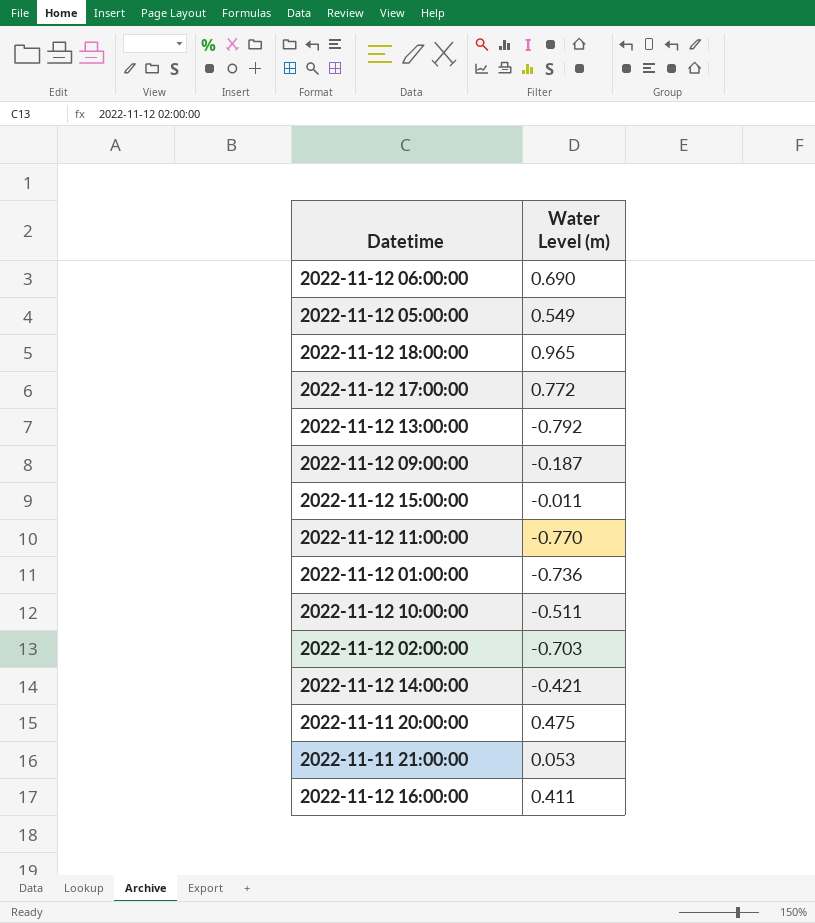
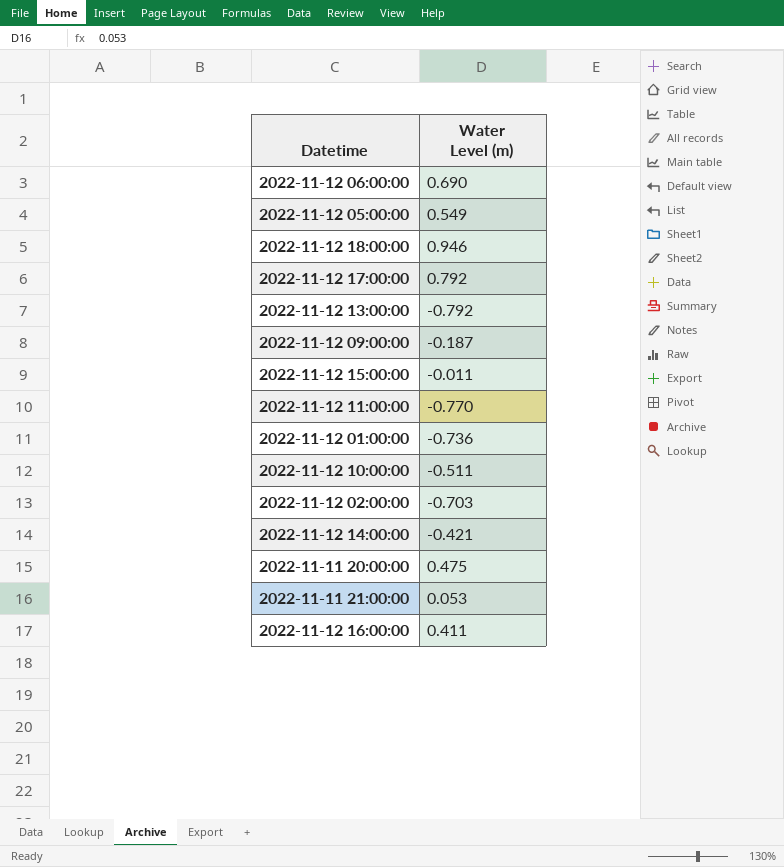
2022-11-12 18:00:00 | Water Level (m): 0.965 -> 0.946
2022-11-12 17:00:00 | Water Level (m): 0.772 -> 0.792

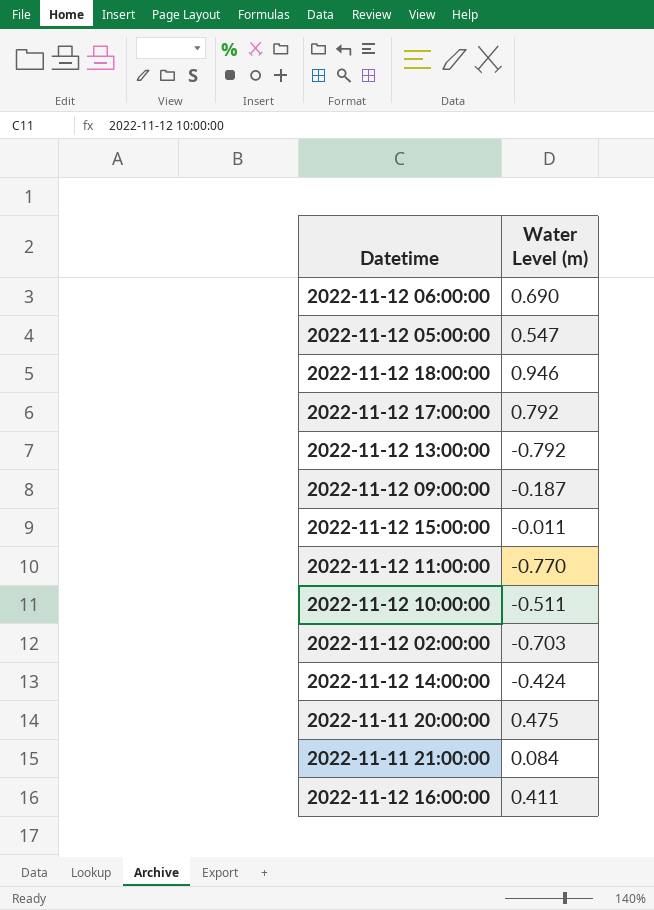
row 2022-11-12 01:00:00: -0.736 -> none
2022-11-12 05:00:00 | Water Level (m): 0.549 -> 0.547
2022-11-12 14:00:00 | Water Level (m): -0.421 -> -0.424
2022-11-11 21:00:00 | Water Level (m): 0.053 -> 0.084

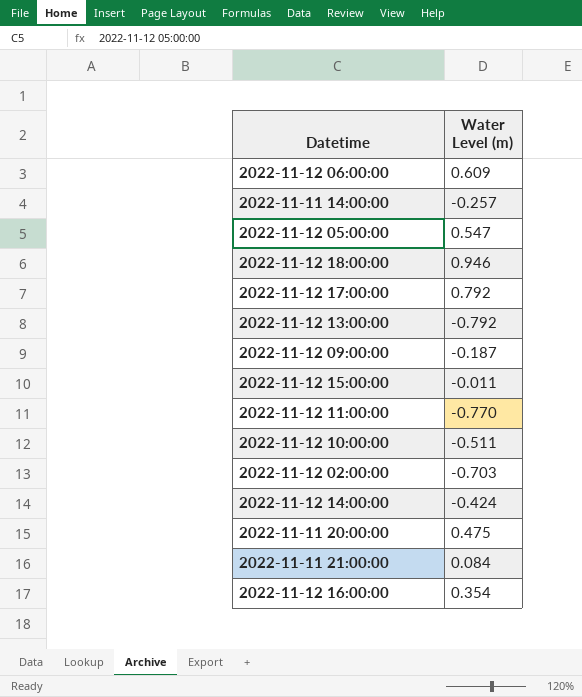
2022-11-12 06:00:00 | Water Level (m): 0.690 -> 0.609
row 2022-11-11 14:00:00: none -> -0.257
2022-11-12 16:00:00 | Water Level (m): 0.411 -> 0.354

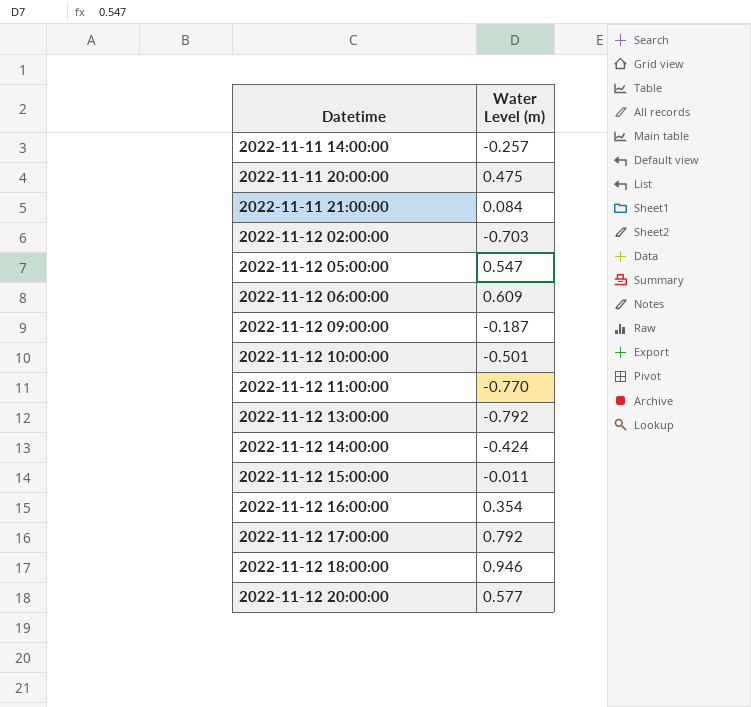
row order: none -> Datetime ascending
2022-11-12 10:00:00 | Water Level (m): -0.511 -> -0.501
row 2022-11-12 20:00:00: none -> 0.577

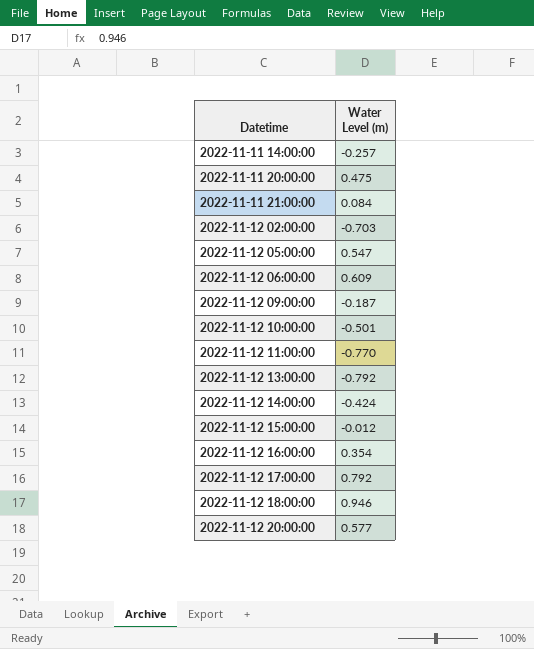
2022-11-12 15:00:00 | Water Level (m): -0.011 -> -0.012

